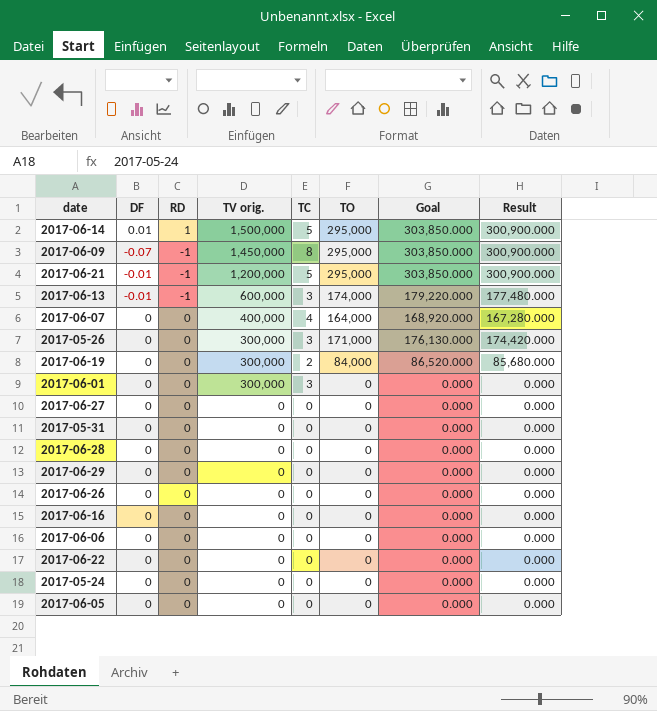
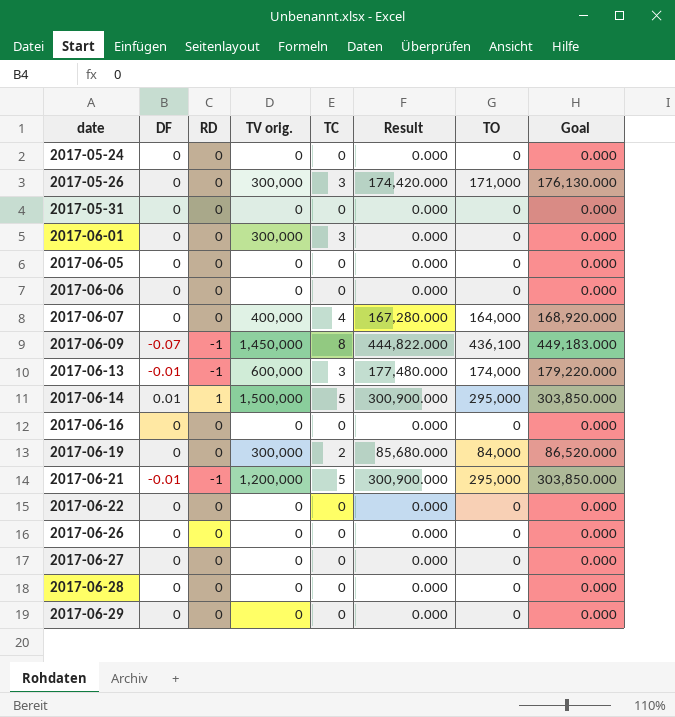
row order: TV orig. descending -> date ascending
column Result | position: 8 -> 6
2017-06-09 | Result: 300,900.000 -> 444,822.000
2017-06-09 | TO: 295,000 -> 436,100
2017-06-09 | Goal: 303,850.000 -> 449,183.000

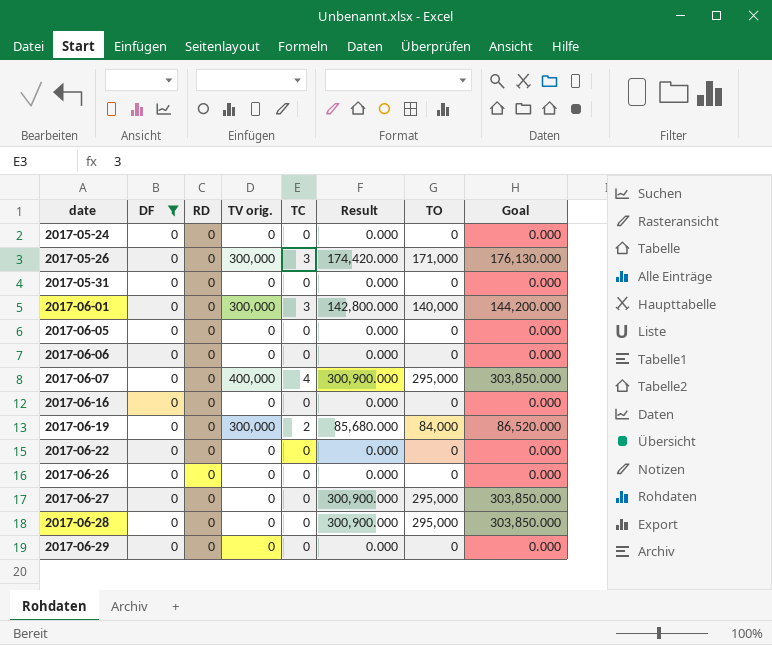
filter: none -> DF = 0
2017-06-01 | Result: 0.000 -> 142,800.000
2017-06-01 | TO: 0 -> 140,000
2017-06-01 | Goal: 0.000 -> 144,200.000
2017-06-07 | Result: 167,280.000 -> 300,900.000
2017-06-07 | TO: 164,000 -> 295,000
2017-06-07 | Goal: 168,920.000 -> 303,850.000
2017-06-27 | Result: 0.000 -> 300,900.000
2017-06-27 | TO: 0 -> 295,000
2017-06-27 | Goal: 0.000 -> 303,850.000
2017-06-28 | Result: 0.000 -> 300,900.000
2017-06-28 | TO: 0 -> 295,000
2017-06-28 | Goal: 0.000 -> 303,850.000

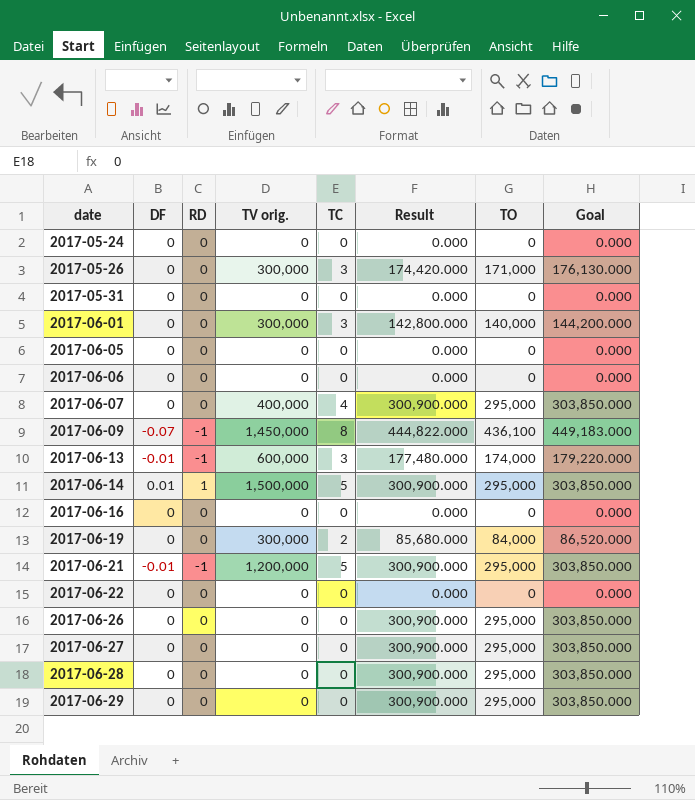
filter: DF = 0 -> none
2017-06-26 | Result: 0.000 -> 300,900.000
2017-06-26 | TO: 0 -> 295,000
2017-06-26 | Goal: 0.000 -> 303,850.000
2017-06-29 | Result: 0.000 -> 300,900.000
2017-06-29 | TO: 0 -> 295,000
2017-06-29 | Goal: 0.000 -> 303,850.000

